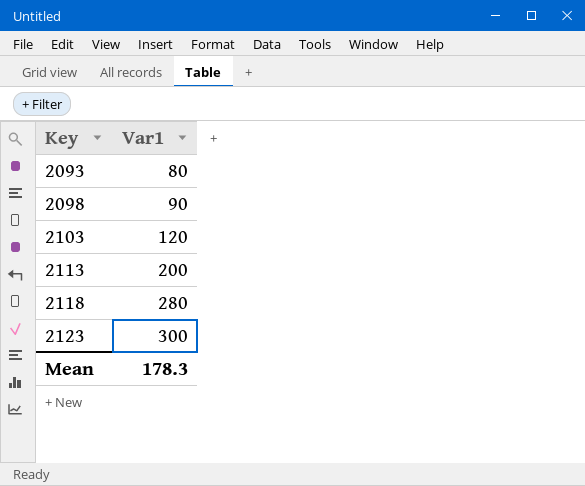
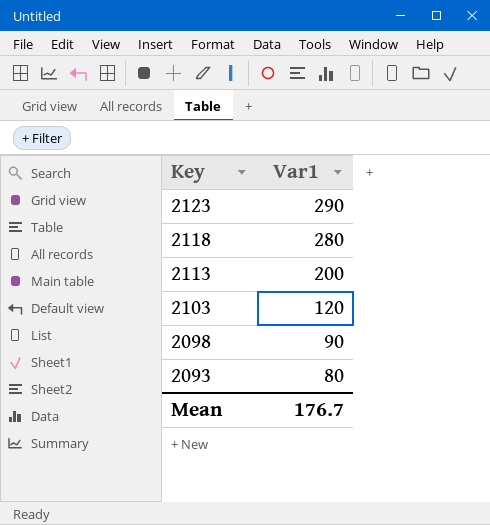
row order: Key ascending -> Key descending
2123 | Var1: 300 -> 290
Mean | Var1: 178.3 -> 176.7

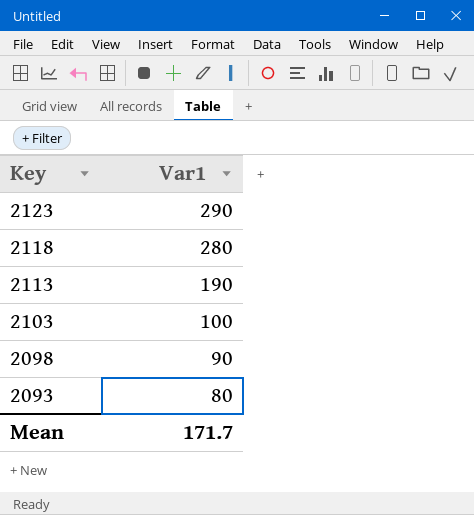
2113 | Var1: 200 -> 190
2103 | Var1: 120 -> 100
Mean | Var1: 176.7 -> 171.7

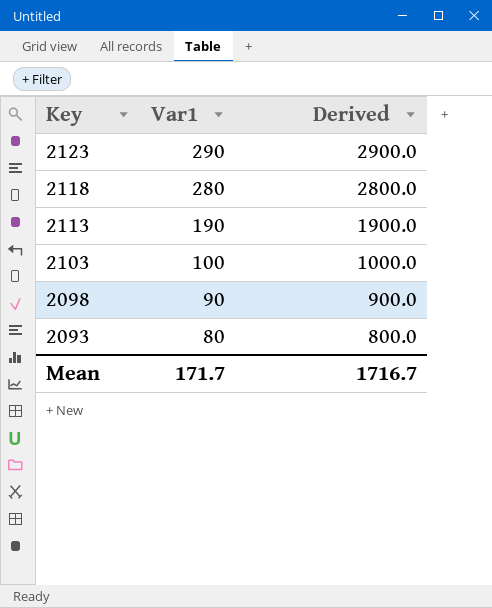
column Derived | formula: none -> [Var1] * 10

